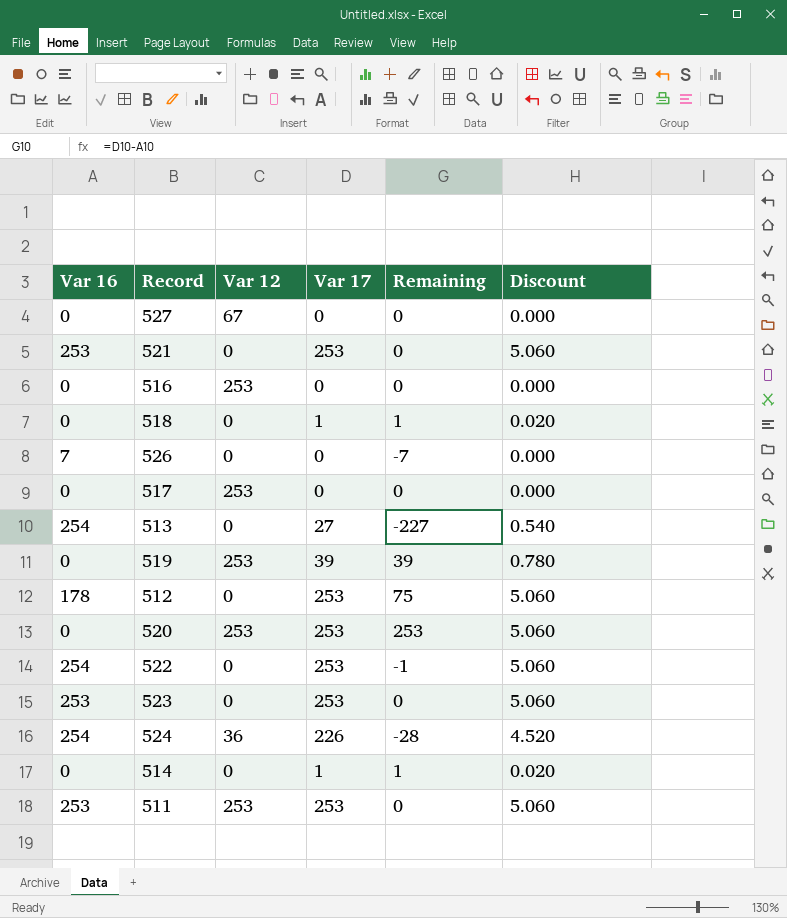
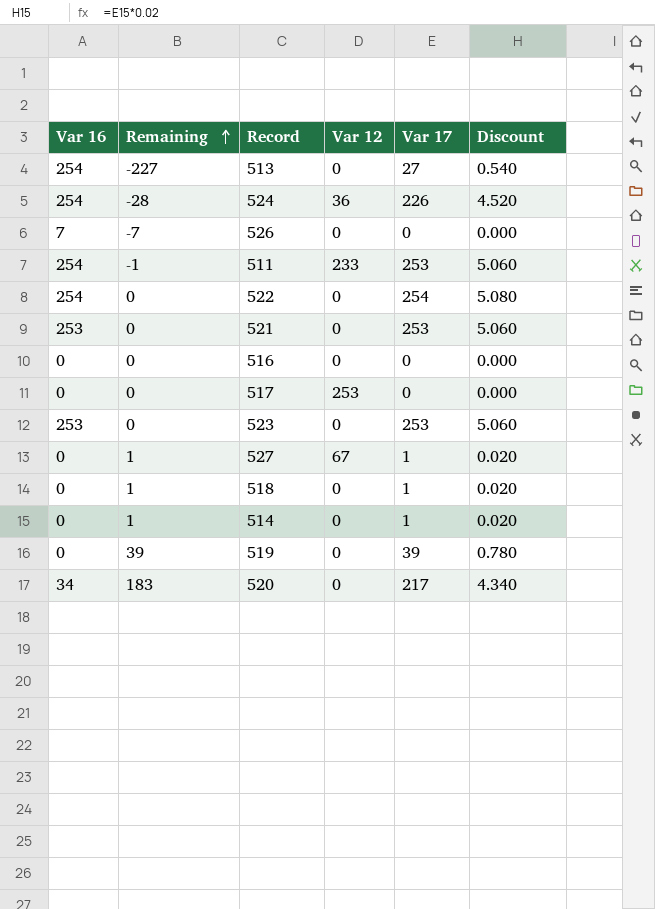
row order: none -> Remaining ascending
column Remaining | position: 5 -> 2
row 512: 178 | 0 | 253 | 75 | 5.060 -> none
511 | Var 16: 253 -> 254
511 | Remaining: 0 -> -1
511 | Var 12: 253 -> 233
522 | Remaining: -1 -> 0
522 | Var 17: 253 -> 254
522 | Discount: 5.060 -> 5.080
516 | Var 12: 253 -> 0
527 | Remaining: 0 -> 1
527 | Var 17: 0 -> 1
527 | Discount: 0.000 -> 0.020
519 | Var 12: 253 -> 0
520 | Var 16: 0 -> 34
520 | Remaining: 253 -> 183
520 | Var 12: 253 -> 0
520 | Var 17: 253 -> 217
520 | Discount: 5.060 -> 4.340

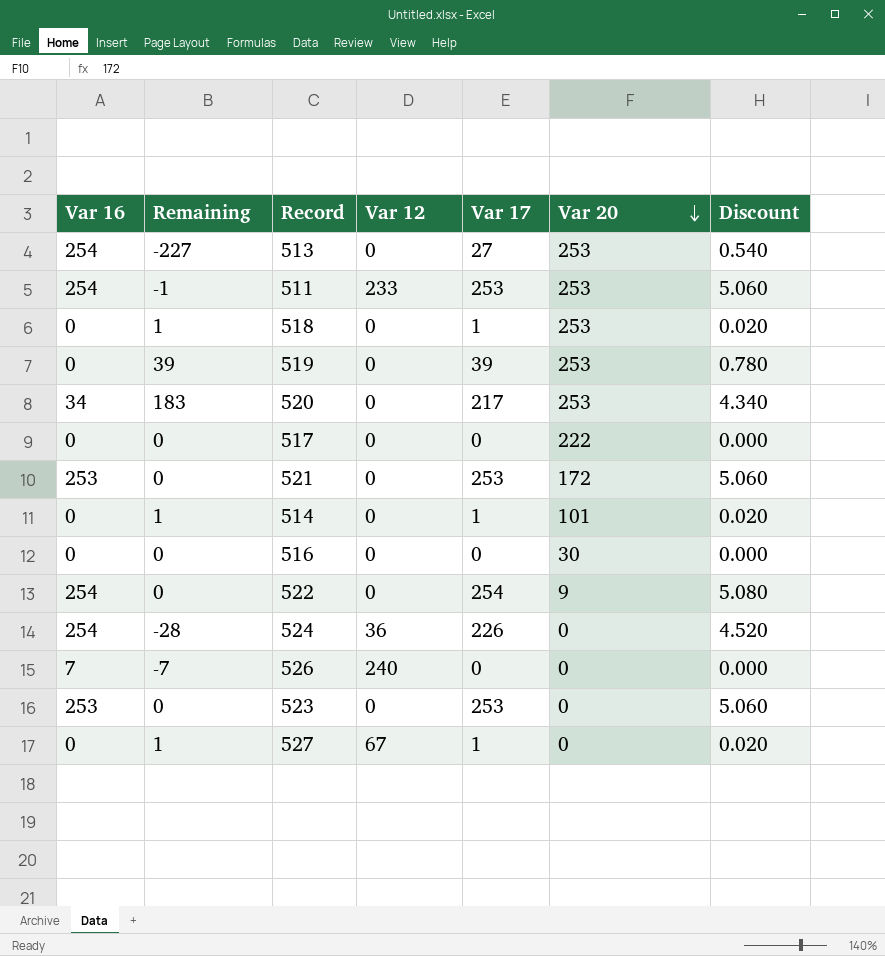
row order: Remaining ascending -> Var 20 descending
column Var 20 | position: none -> 6
517 | Var 12: 253 -> 0
526 | Var 12: 0 -> 240

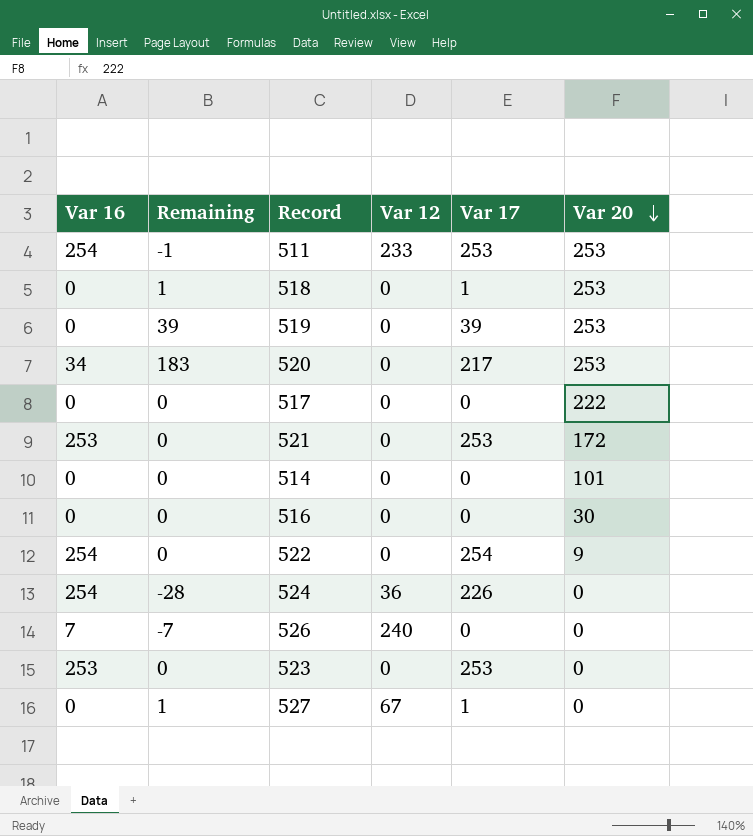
column Discount | formula: [Var 17] * 0.02 -> none
row 513: 254 | -227 | 0 | 27 | 253 | 0.540 -> none
514 | Remaining: 1 -> 0
514 | Var 17: 1 -> 0

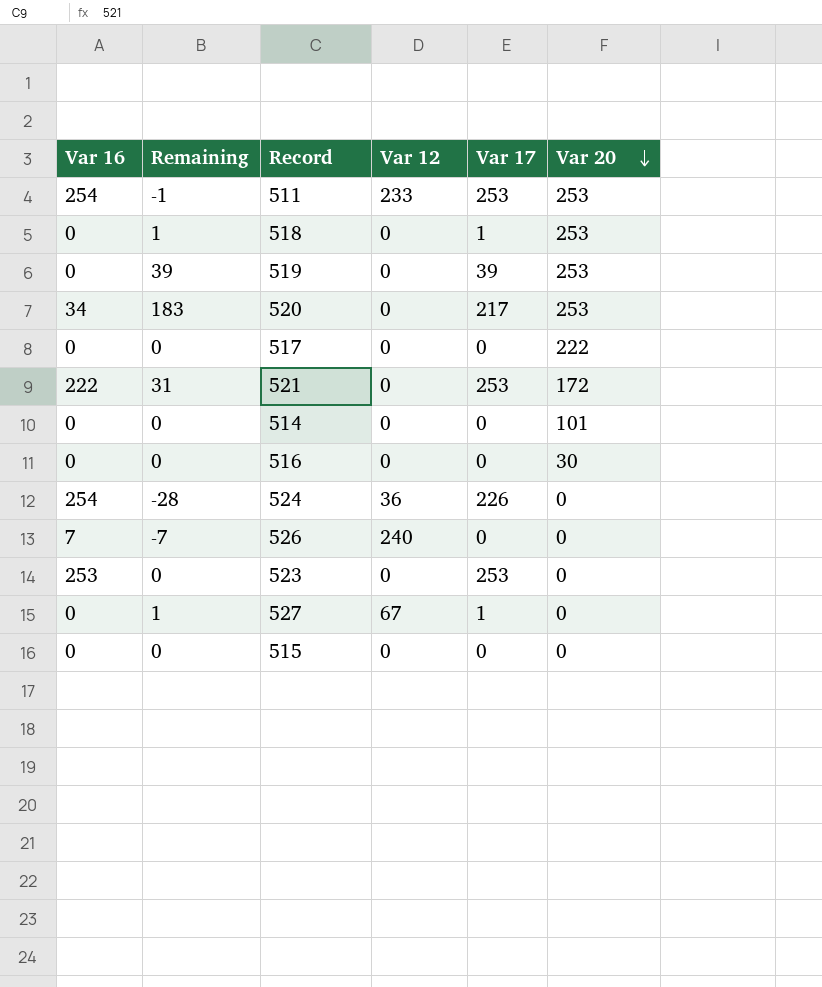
row 522: 254 | 0 | 0 | 254 | 9 -> none
521 | Var 16: 253 -> 222
521 | Remaining: 0 -> 31
row 515: none -> 0 | 0 | 0 | 0 | 0

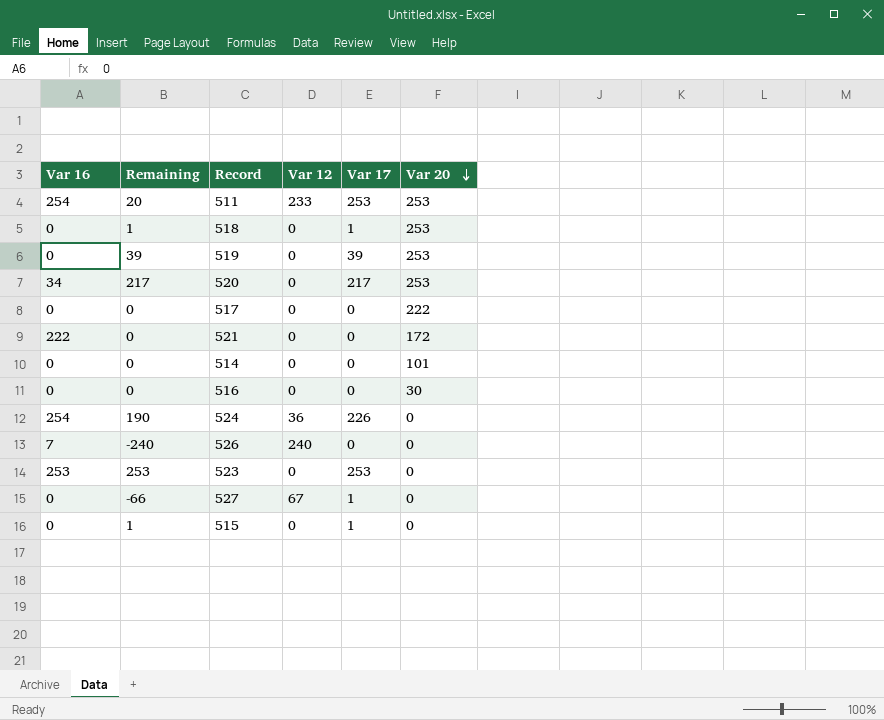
column Remaining | formula: [Var 17] - [Var 16] -> [Var 17] - [Var 12]
521 | Var 17: 253 -> 0
515 | Var 17: 0 -> 1

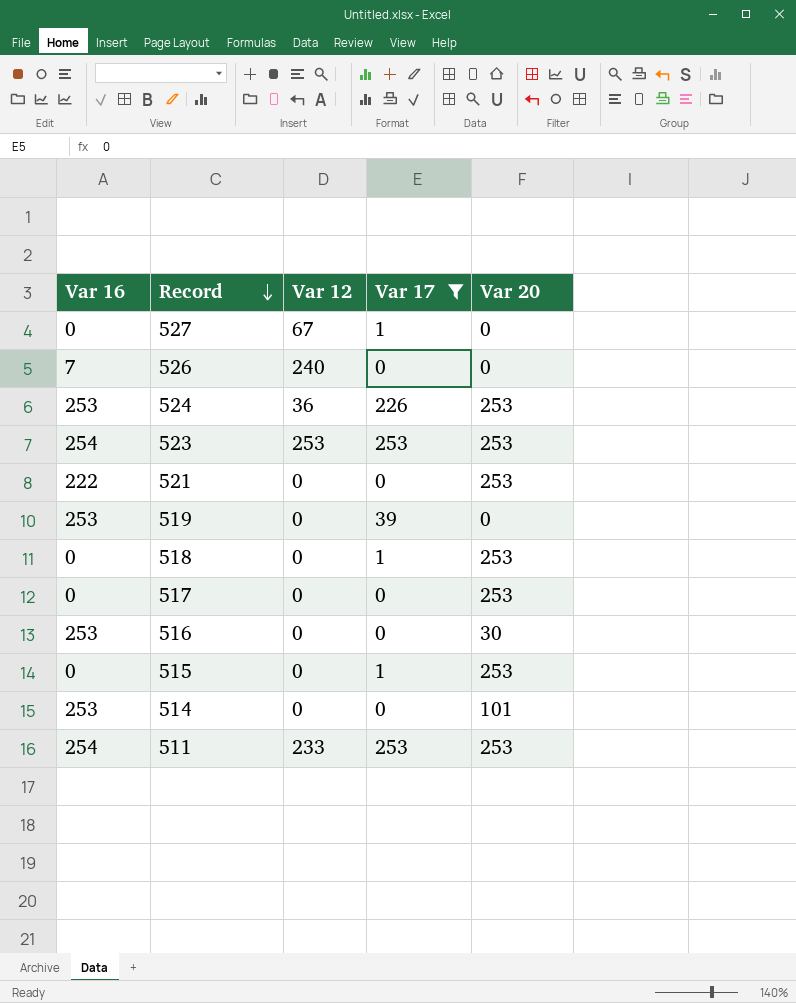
filter: none -> Var 17 != 217
row order: Var 20 descending -> Record descending
column Remaining | formula: [Var 17] - [Var 12] -> none
524 | Var 16: 254 -> 253
524 | Var 20: 0 -> 253
523 | Var 16: 253 -> 254
523 | Var 12: 0 -> 253
523 | Var 20: 0 -> 253
521 | Var 20: 172 -> 253
519 | Var 16: 0 -> 253
519 | Var 20: 253 -> 0
517 | Var 20: 222 -> 253
516 | Var 16: 0 -> 253
515 | Var 20: 0 -> 253
514 | Var 16: 0 -> 253

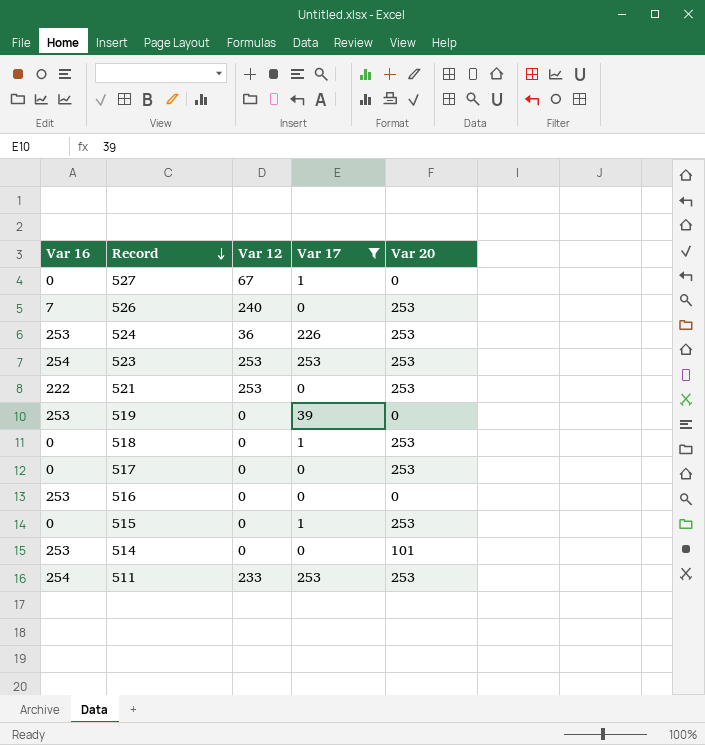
526 | Var 20: 0 -> 253
521 | Var 12: 0 -> 253
516 | Var 20: 30 -> 0

